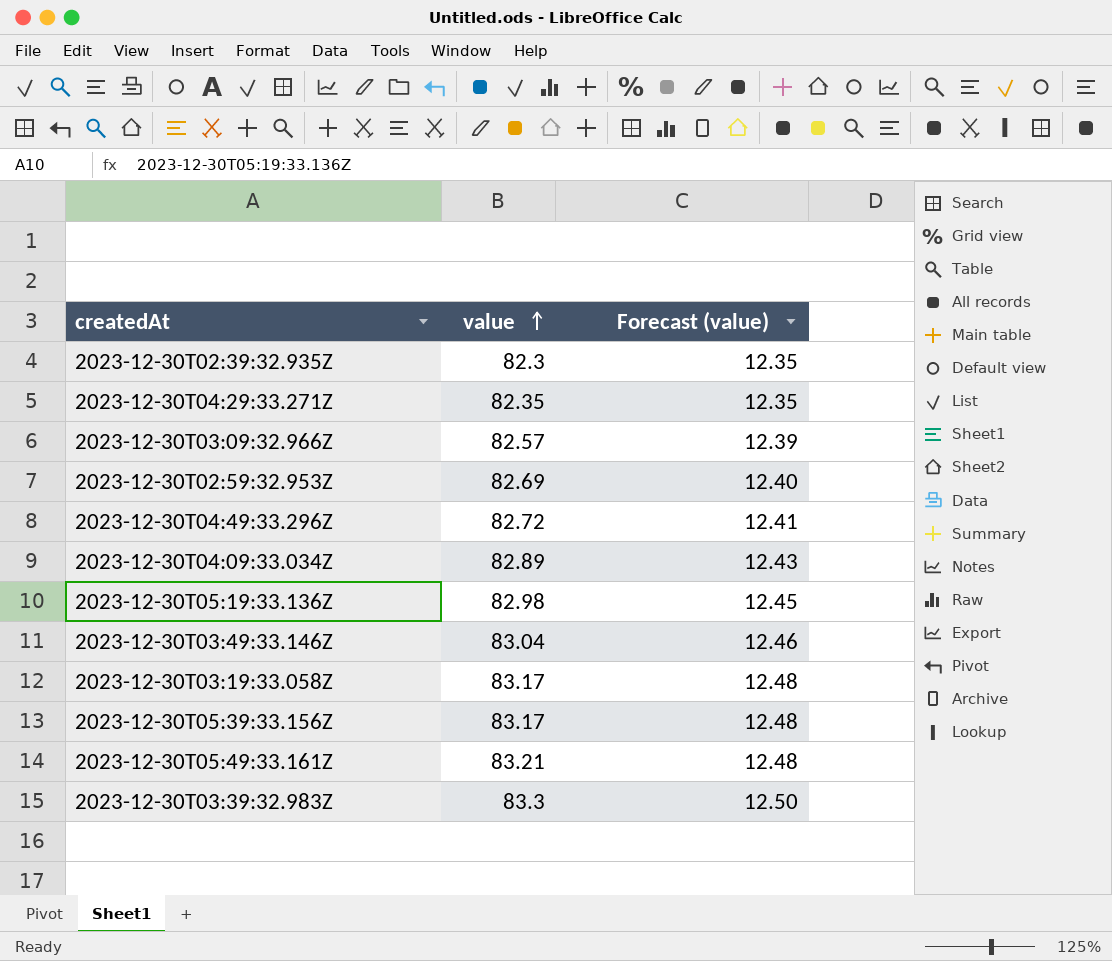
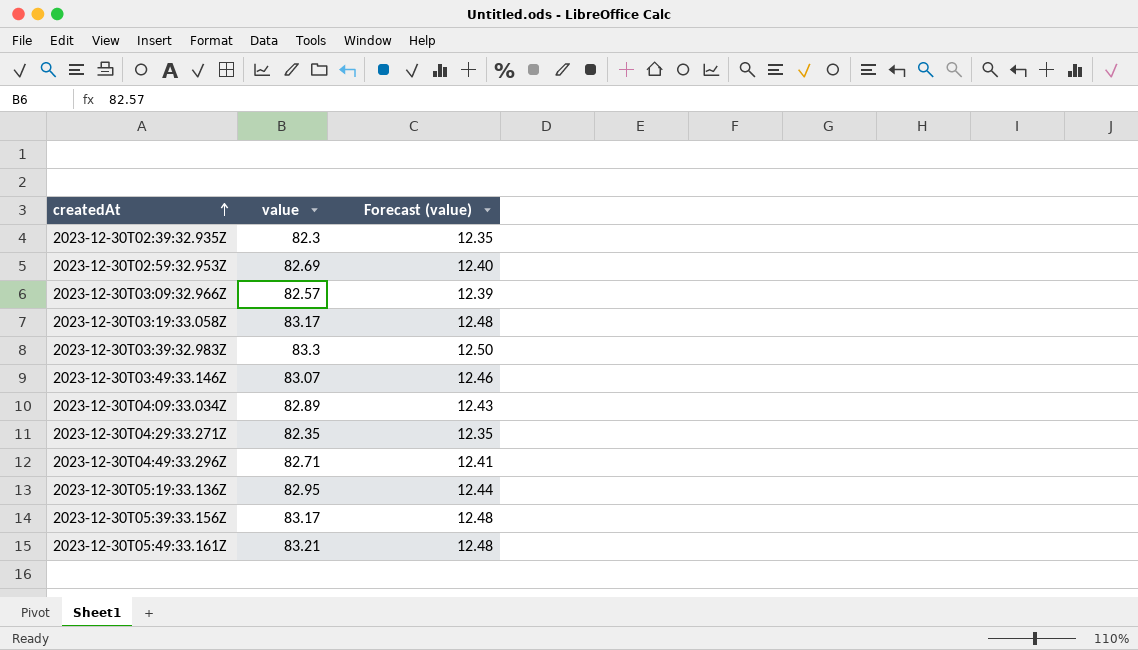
row order: value ascending -> createdAt ascending
2023-12-30T03:49:33.146Z | value: 83.04 -> 83.07
2023-12-30T04:49:33.296Z | value: 82.72 -> 82.71
2023-12-30T05:19:33.136Z | value: 82.98 -> 82.95
2023-12-30T05:19:33.136Z | Forecast (value): 12.45 -> 12.44

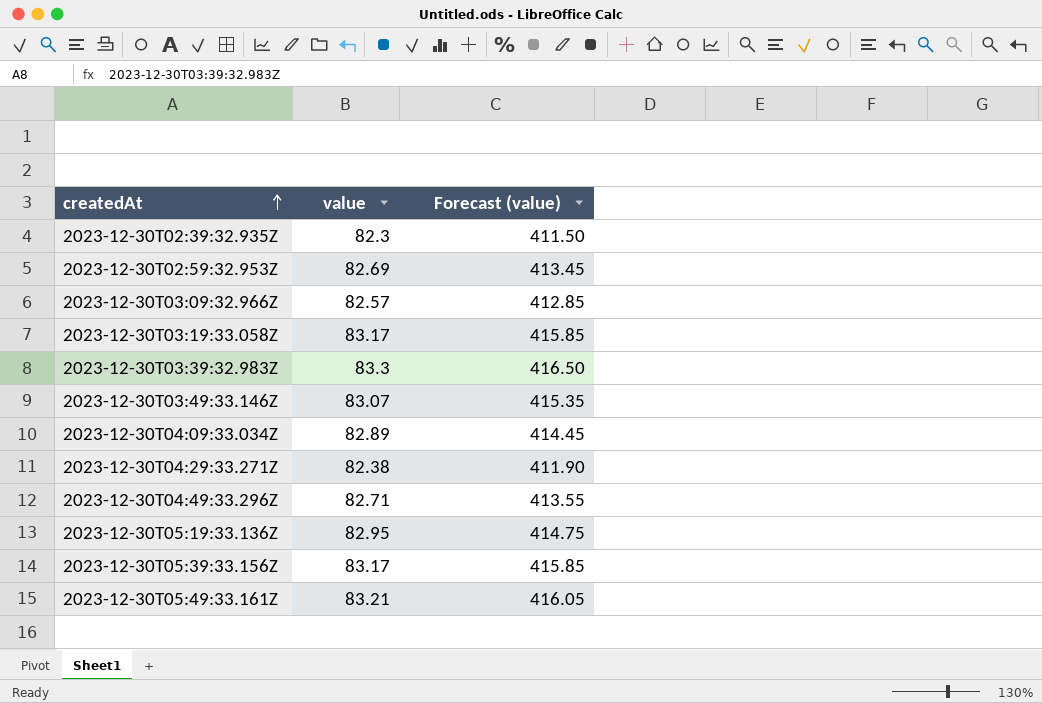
column Forecast (value) | formula: [value] * 0.15 -> [value] * 5
2023-12-30T04:29:33.271Z | value: 82.35 -> 82.38

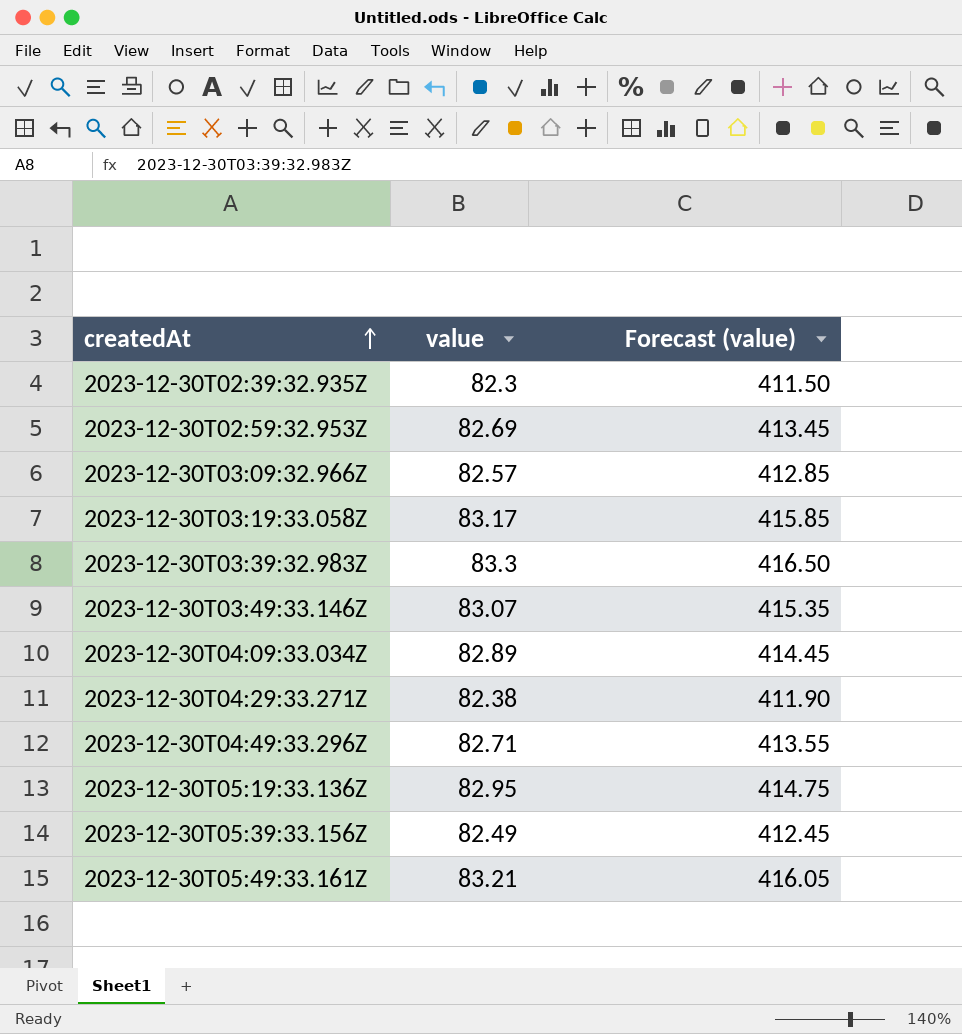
2023-12-30T05:39:33.156Z | value: 83.17 -> 82.49
2023-12-30T05:39:33.156Z | Forecast (value): 415.85 -> 412.45

